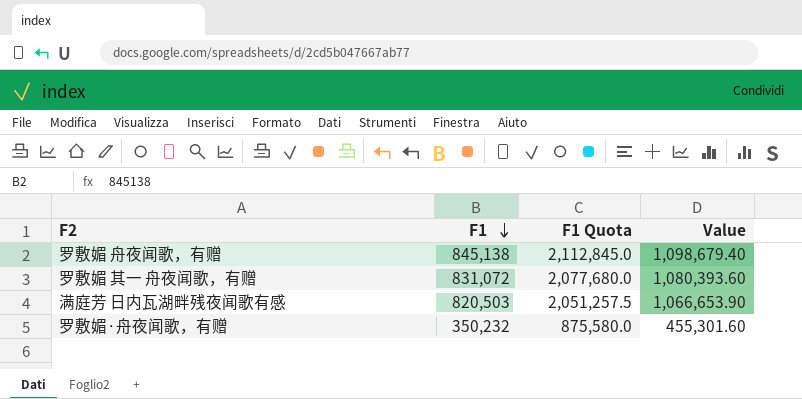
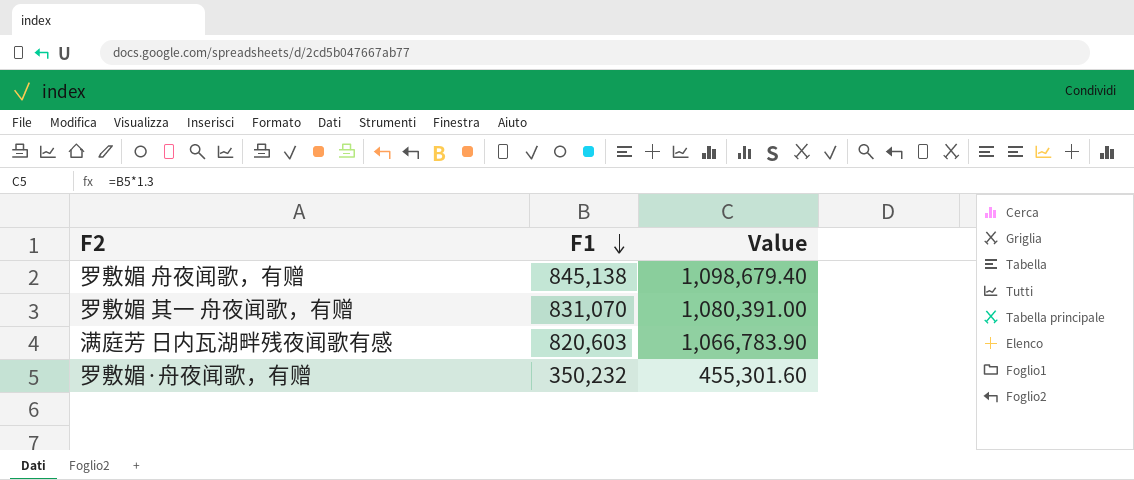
column F1 Quota | formula: [F1] * 2.5 -> none
罗敷媚 其一 舟夜闻歌，有赠 | F1: 831,072 -> 831,070
罗敷媚 其一 舟夜闻歌，有赠 | Value: 1,080,393.60 -> 1,080,391.00
满庭芳 日内瓦湖畔残夜闻歌有感 | F1: 820,503 -> 820,603
满庭芳 日内瓦湖畔残夜闻歌有感 | Value: 1,066,653.90 -> 1,066,783.90

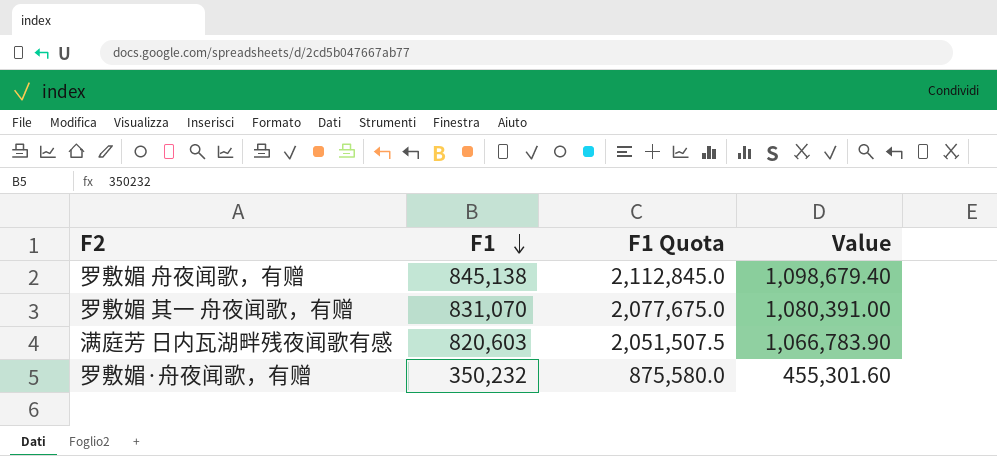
column F1 Quota | formula: none -> [F1] * 2.5

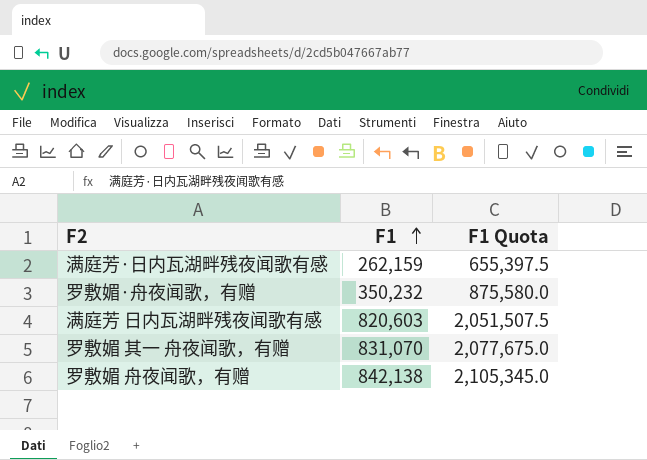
row order: F1 descending -> F1 ascending
column Value | formula: [F1] * 1.3 -> none
row 满庭芳·日内瓦湖畔残夜闻歌有感: none -> 262,159 | 655,397.5
罗敷媚 舟夜闻歌，有赠 | F1: 845,138 -> 842,138
罗敷媚 舟夜闻歌，有赠 | F1 Quota: 2,112,845.0 -> 2,105,345.0

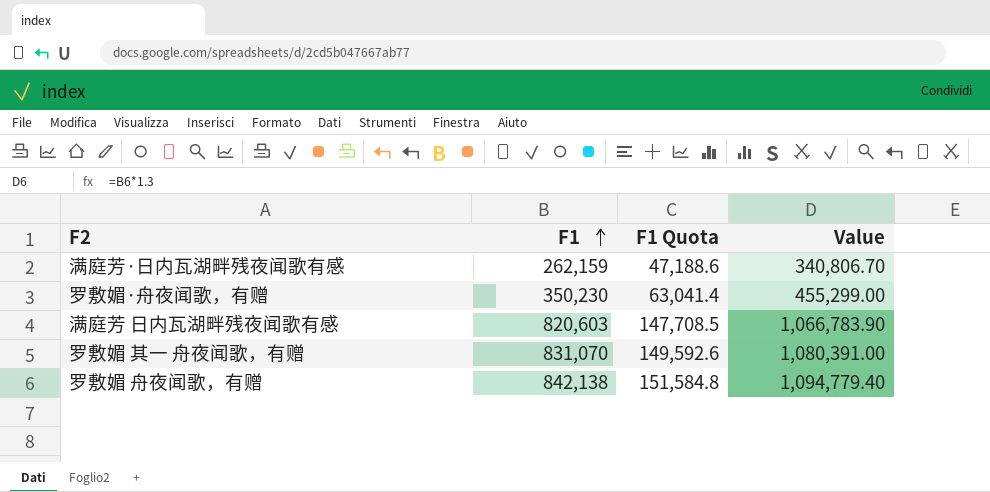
column F1 Quota | formula: [F1] * 2.5 -> [F1] * 0.18
column Value | formula: none -> [F1] * 1.3
罗敷媚·舟夜闻歌，有赠 | F1: 350,232 -> 350,230

